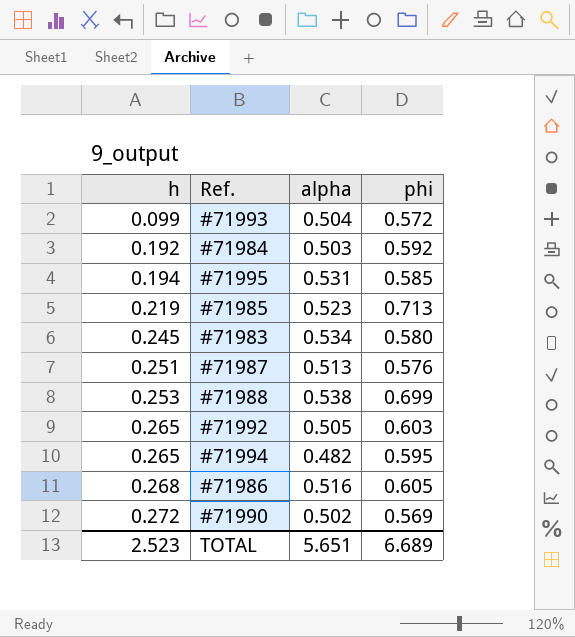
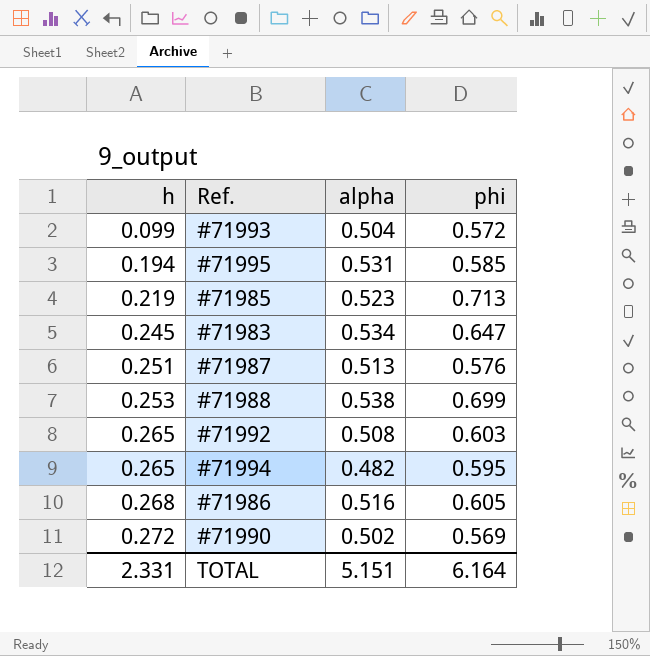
row #71984: 0.192 | 0.503 | 0.592 -> none
#71983 | phi: 0.580 -> 0.647
#71992 | alpha: 0.505 -> 0.508
TOTAL | h: 2.523 -> 2.331
TOTAL | alpha: 5.651 -> 5.151
TOTAL | phi: 6.689 -> 6.164

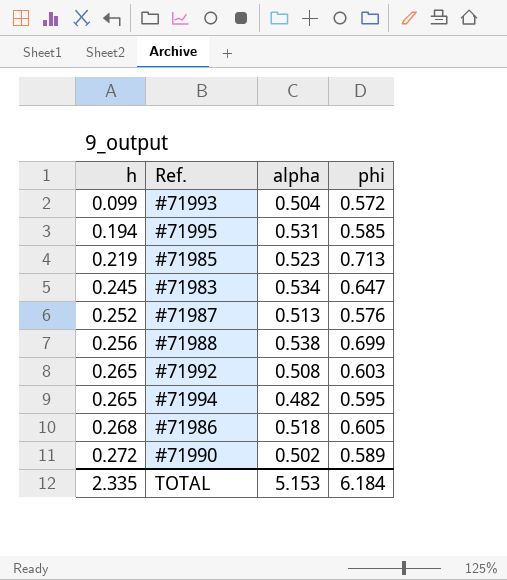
#71987 | h: 0.251 -> 0.252
#71988 | h: 0.253 -> 0.256
#71986 | alpha: 0.516 -> 0.518
#71990 | phi: 0.569 -> 0.589
TOTAL | h: 2.331 -> 2.335
TOTAL | alpha: 5.151 -> 5.153
TOTAL | phi: 6.164 -> 6.184

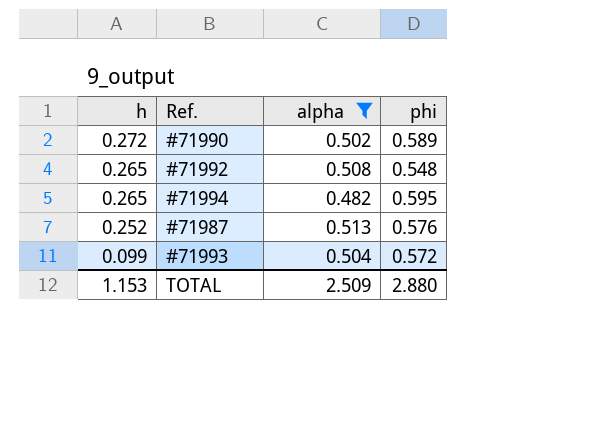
filter: none -> alpha <= 0.513
row order: h ascending -> h descending
#71992 | phi: 0.603 -> 0.548
TOTAL | h: 2.335 -> 1.153
TOTAL | alpha: 5.153 -> 2.509
TOTAL | phi: 6.184 -> 2.880

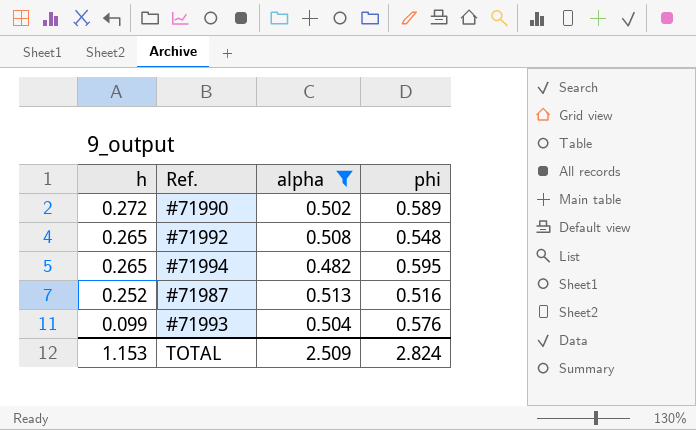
#71987 | phi: 0.576 -> 0.516
#71993 | phi: 0.572 -> 0.576
TOTAL | phi: 2.880 -> 2.824

